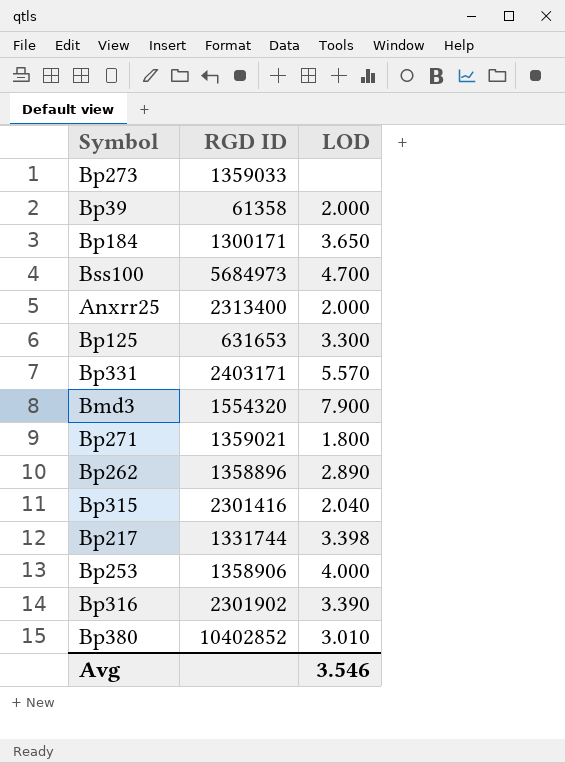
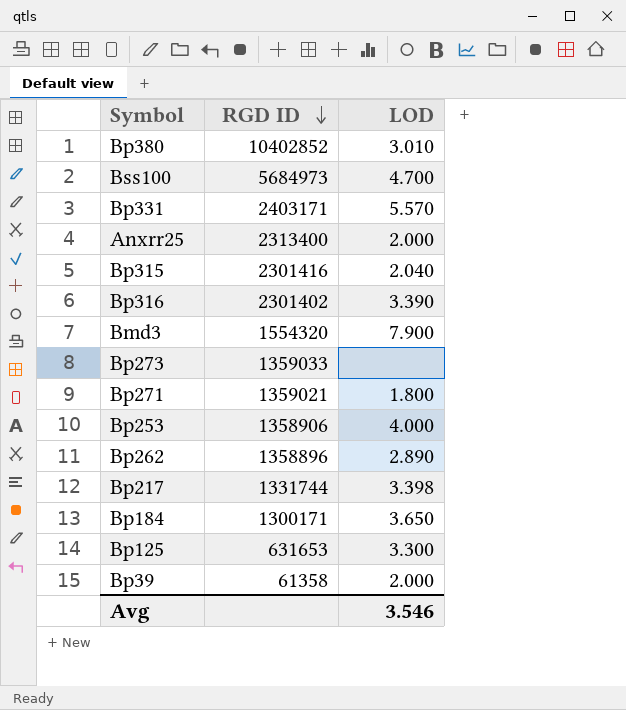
row order: none -> RGD ID descending
Bp316 | RGD ID: 2301902 -> 2301402

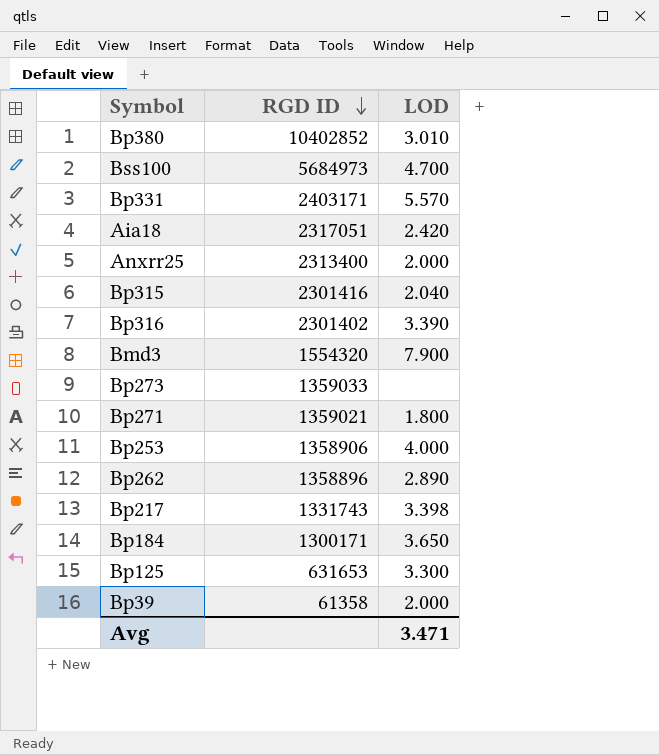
row Aia18: none -> 2317051 | 2.420
Bp217 | RGD ID: 1331744 -> 1331743
Avg | LOD: 3.546 -> 3.471

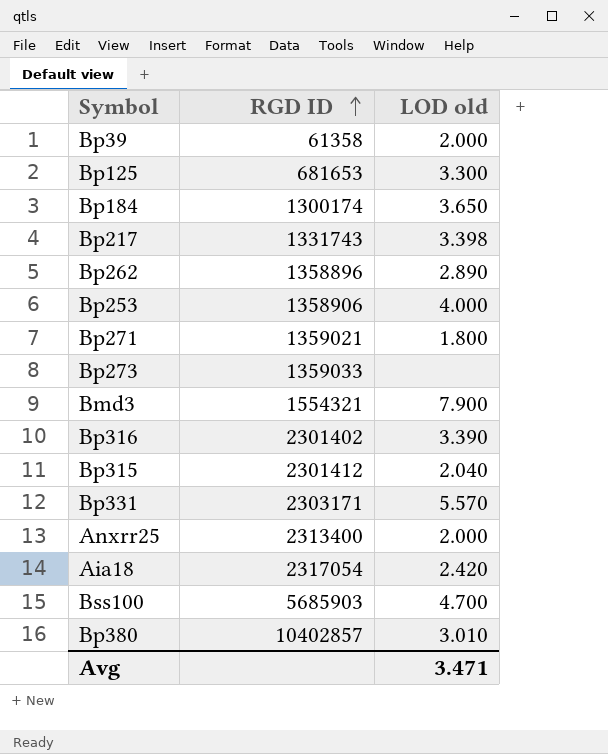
row order: RGD ID descending -> RGD ID ascending
column name: LOD -> LOD old
Bp125 | RGD ID: 631653 -> 681653
Bp184 | RGD ID: 1300171 -> 1300174
Bmd3 | RGD ID: 1554320 -> 1554321
Bp315 | RGD ID: 2301416 -> 2301412
Bp331 | RGD ID: 2403171 -> 2303171
Aia18 | RGD ID: 2317051 -> 2317054
Bss100 | RGD ID: 5684973 -> 5685903
Bp380 | RGD ID: 10402852 -> 10402857

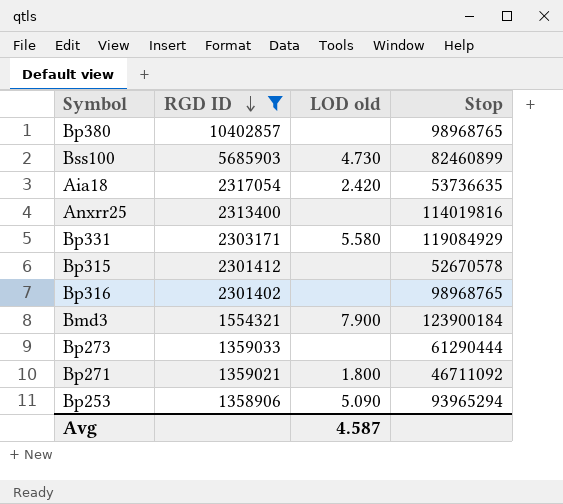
filter: none -> RGD ID >= 1358906
row order: RGD ID ascending -> RGD ID descending
column Stop | position: none -> 4
Bp380 | LOD old: 3.010 -> none
Bss100 | LOD old: 4.700 -> 4.730
Anxrr25 | LOD old: 2.000 -> none
Bp331 | LOD old: 5.570 -> 5.580
Bp315 | LOD old: 2.040 -> none
Bp316 | LOD old: 3.390 -> none
Bp253 | LOD old: 4.000 -> 5.090
Avg | LOD old: 3.471 -> 4.587

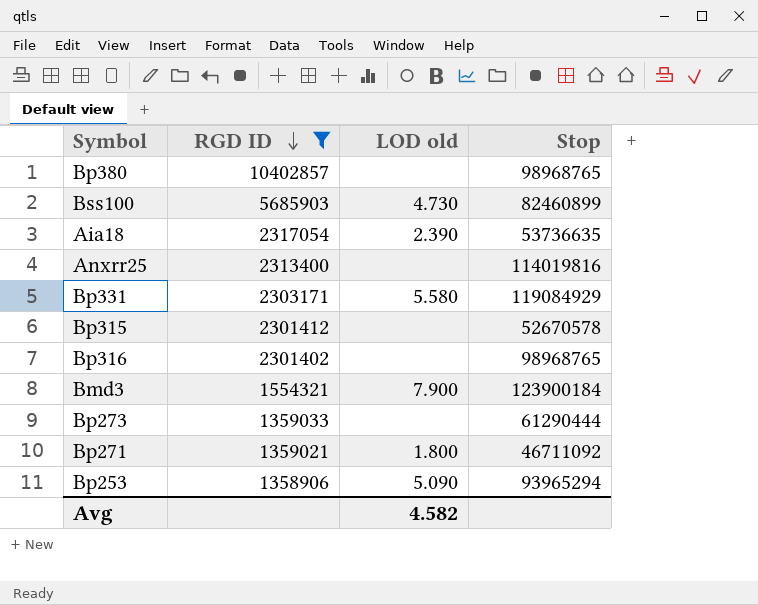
Aia18 | LOD old: 2.420 -> 2.390
Avg | LOD old: 4.587 -> 4.582

